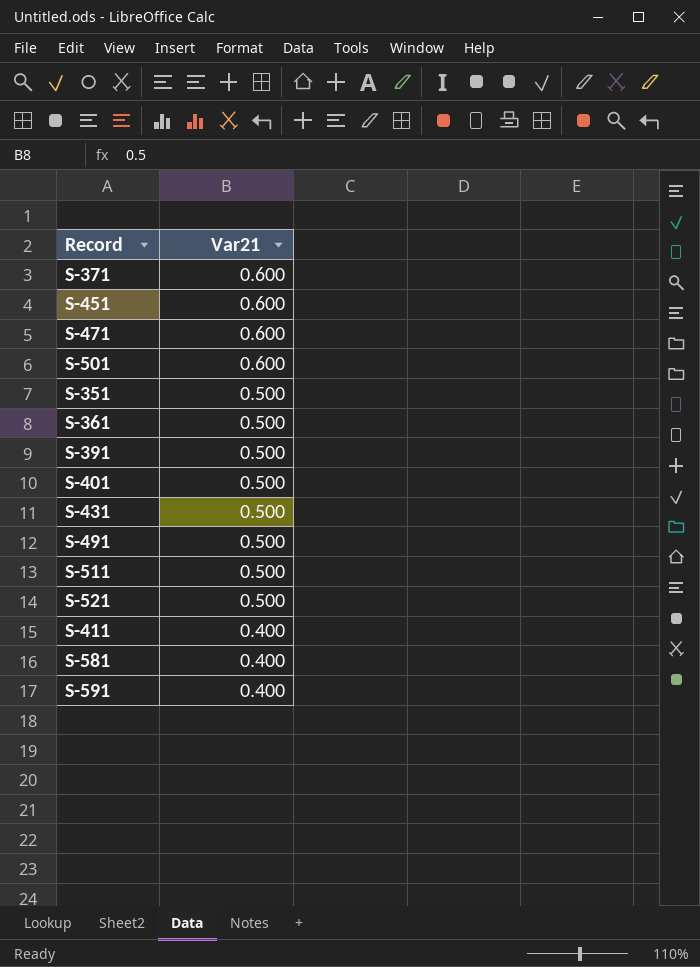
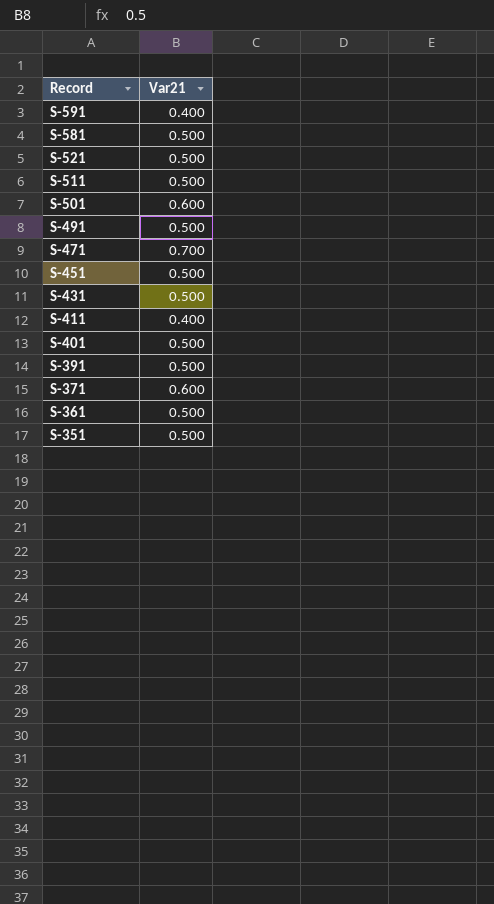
row order: Var21 descending -> Record descending
S-581 | Var21: 0.400 -> 0.500
S-471 | Var21: 0.600 -> 0.700
S-451 | Var21: 0.600 -> 0.500

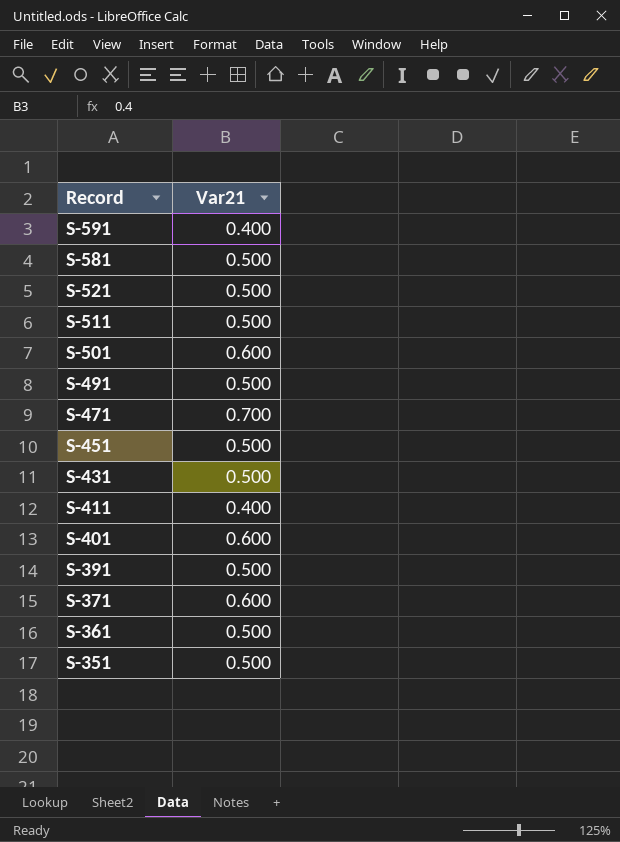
S-401 | Var21: 0.500 -> 0.600

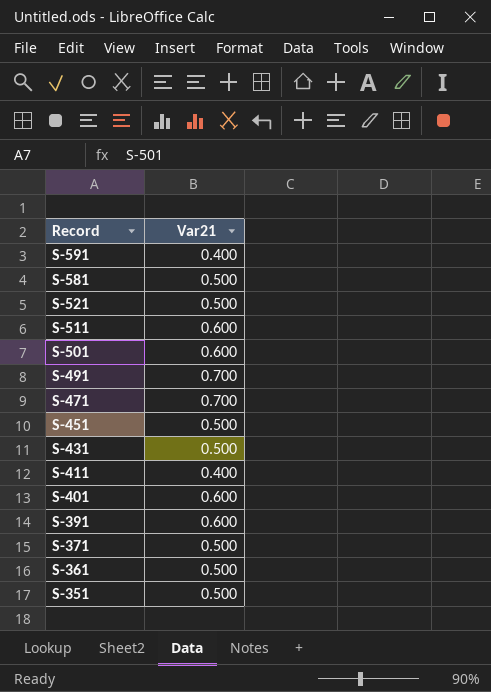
S-511 | Var21: 0.500 -> 0.600
S-491 | Var21: 0.500 -> 0.700
S-391 | Var21: 0.500 -> 0.600
S-371 | Var21: 0.600 -> 0.500

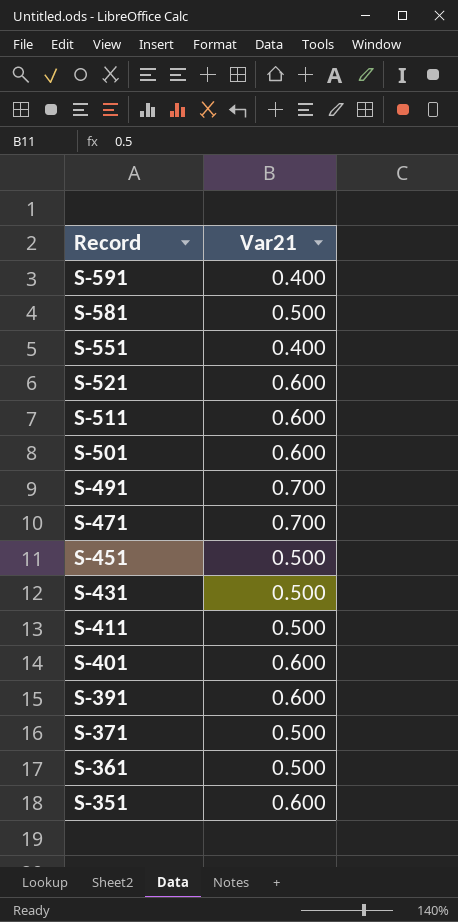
row S-551: none -> 0.400
S-521 | Var21: 0.500 -> 0.600
S-411 | Var21: 0.400 -> 0.500
S-351 | Var21: 0.500 -> 0.600

